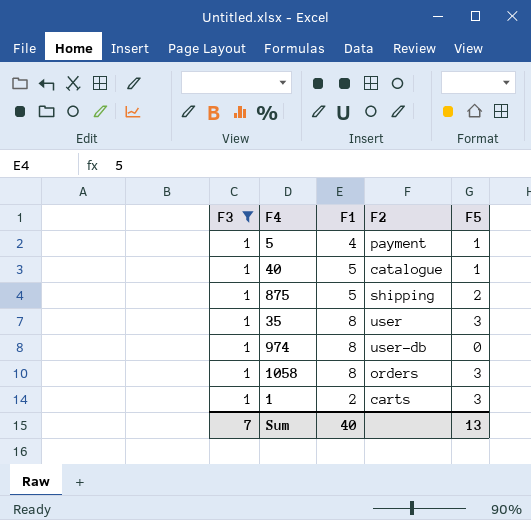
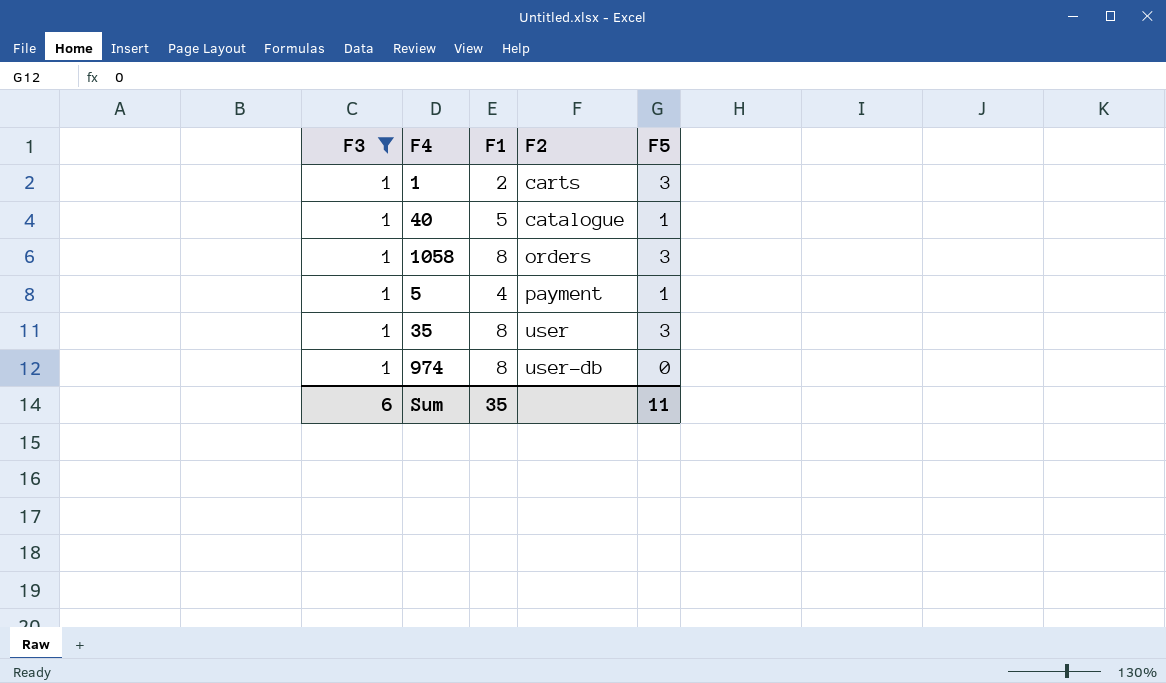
row order: none -> F2 ascending
row 875: 1 | 5 | shipping | 2 -> none
Sum | F3: 7 -> 6
Sum | F1: 40 -> 35
Sum | F5: 13 -> 11

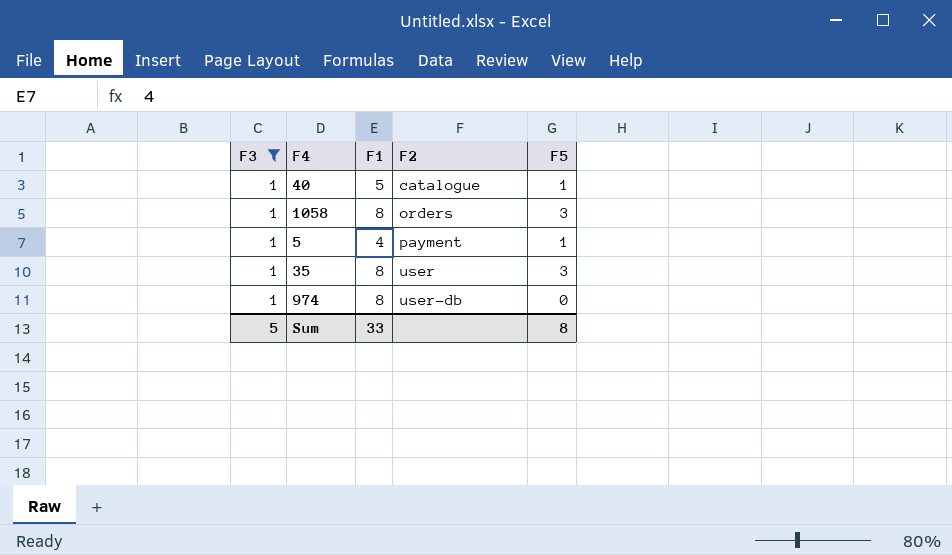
row 1: 1 | 2 | carts | 3 -> none
Sum | F3: 6 -> 5
Sum | F1: 35 -> 33
Sum | F5: 11 -> 8

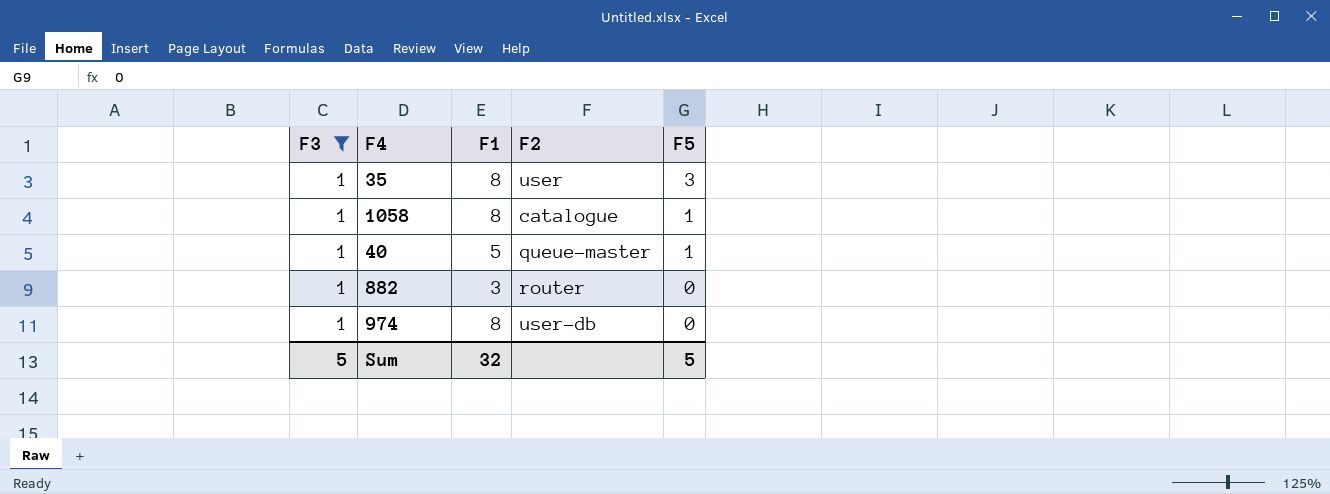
row order: F2 ascending -> F5 descending
row 5: 1 | 4 | payment | 1 -> none
1058 | F2: orders -> catalogue
1058 | F5: 3 -> 1
40 | F2: catalogue -> queue-master
row 882: none -> 1 | 3 | router | 0
Sum | F1: 33 -> 32
Sum | F5: 8 -> 5

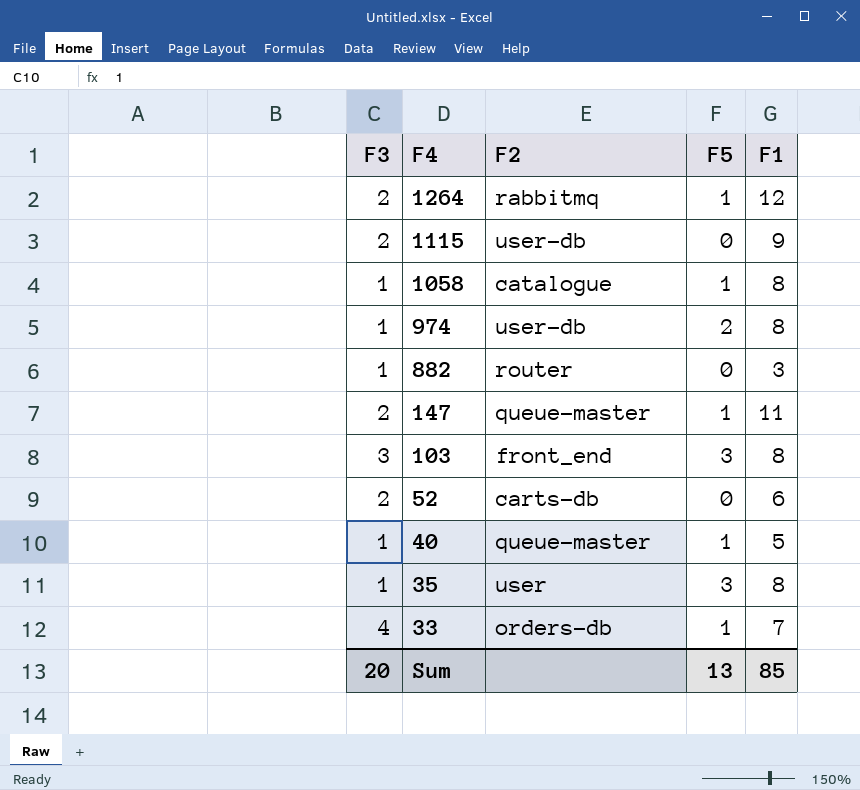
filter: F3 = 1 -> none
row order: F5 descending -> F4 descending
column F1 | position: 3 -> 5
974 | F5: 0 -> 2
Sum | F3: 5 -> 20
Sum | F5: 5 -> 13
Sum | F1: 32 -> 85

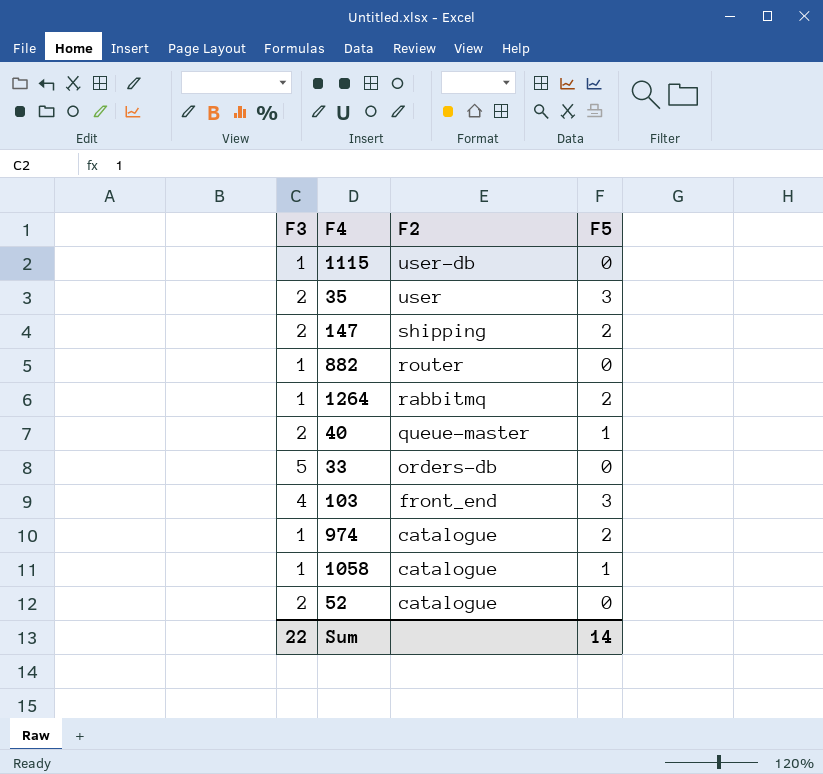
row order: F4 descending -> F2 descending
column F1 | position: 5 -> none
1115 | F3: 2 -> 1
35 | F3: 1 -> 2
147 | F2: queue-master -> shipping
147 | F5: 1 -> 2
1264 | F3: 2 -> 1
1264 | F5: 1 -> 2
40 | F3: 1 -> 2
33 | F3: 4 -> 5
33 | F5: 1 -> 0
103 | F3: 3 -> 4
974 | F2: user-db -> catalogue
52 | F2: carts-db -> catalogue
Sum | F3: 20 -> 22
Sum | F5: 13 -> 14

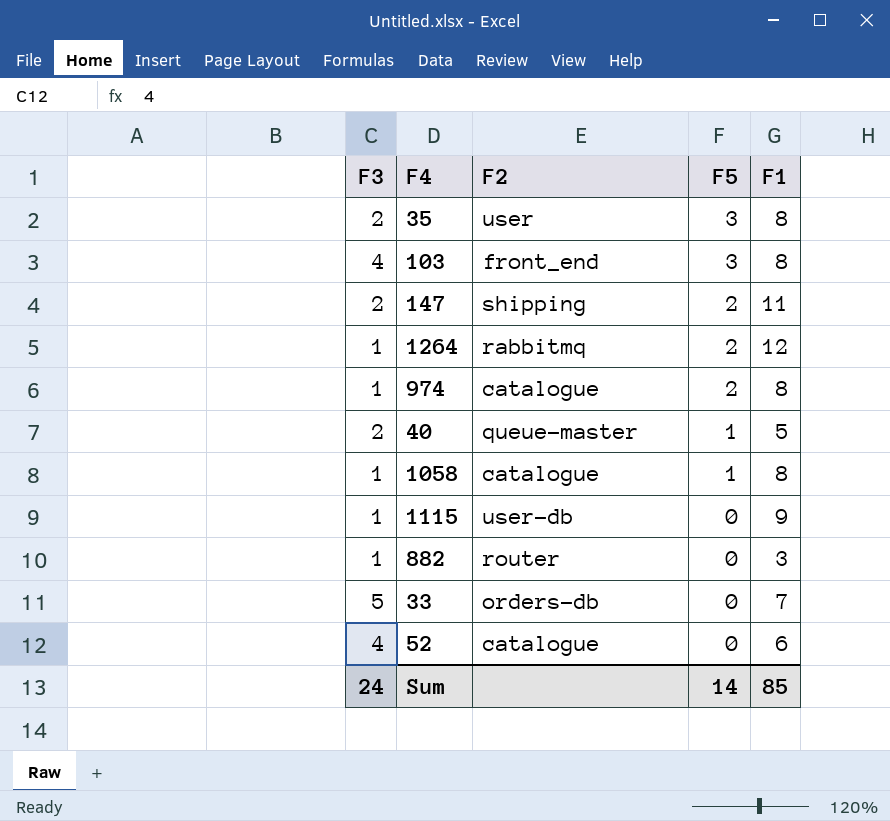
row order: F2 descending -> F5 descending
column F1 | position: none -> 5
52 | F3: 2 -> 4
Sum | F3: 22 -> 24

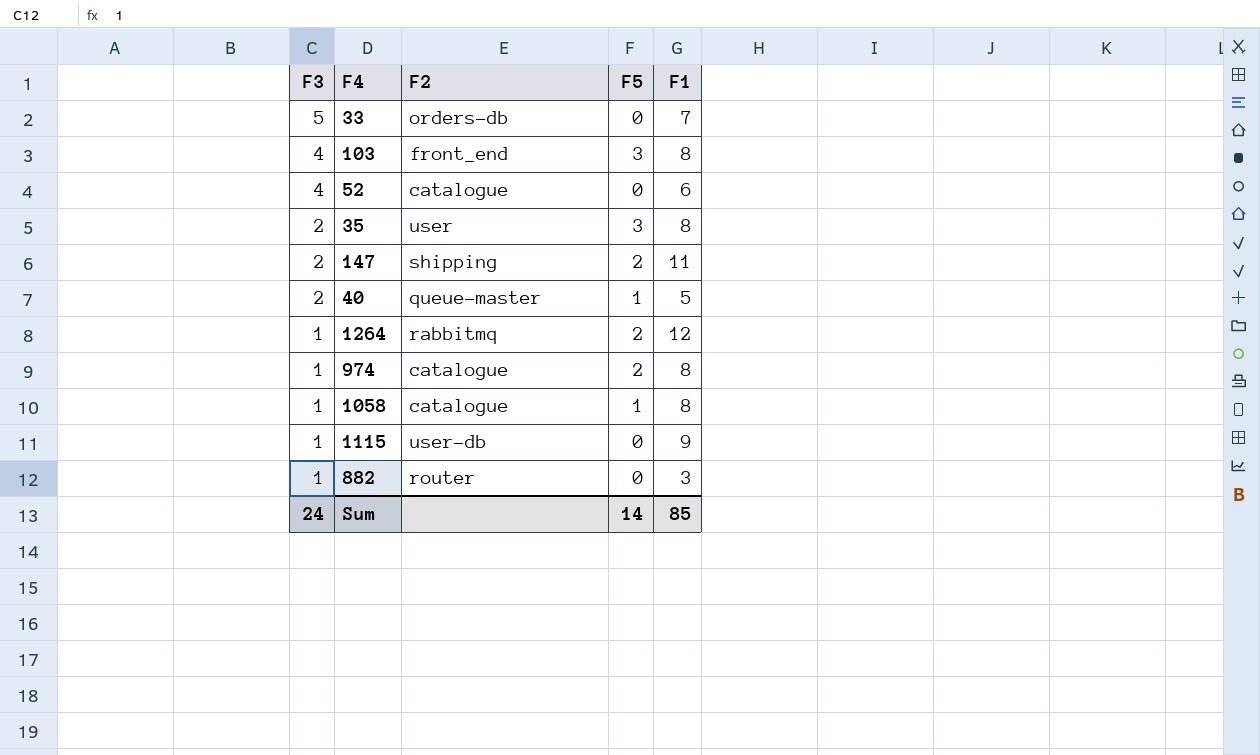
row order: F5 descending -> F3 descending

